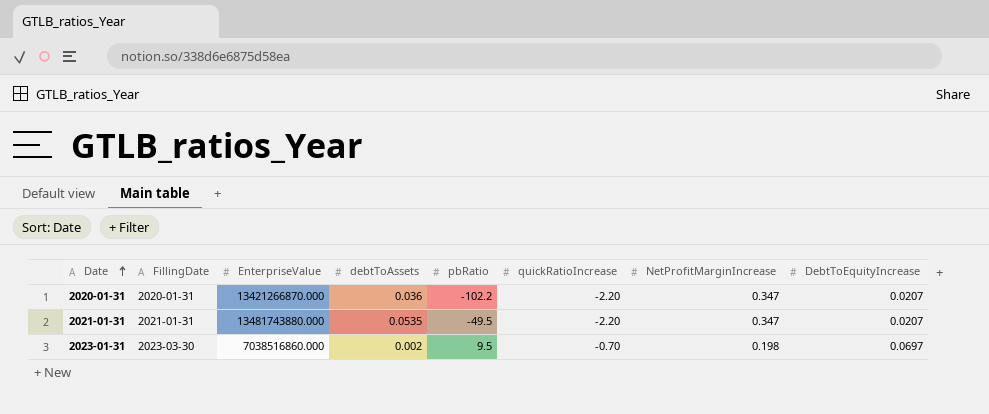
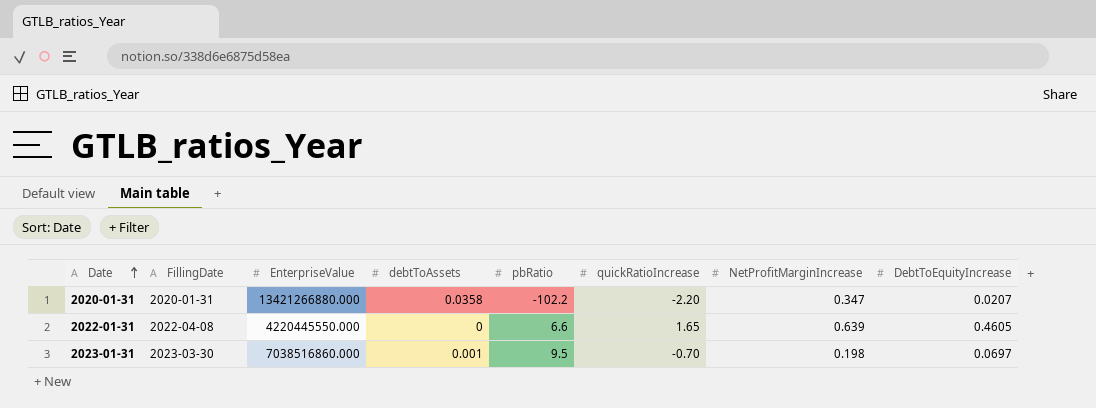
row 2021-01-31: 2021-01-31 | 13481743880.000 | 0.0535 | -49.5 | -2.20 | 0.347 | 0.0207 -> none
2020-01-31 | EnterpriseValue: 13421266870.000 -> 13421266880.000
2020-01-31 | debtToAssets: 0.036 -> 0.0358
row 2022-01-31: none -> 2022-04-08 | 4220445550.000 | 0 | 6.6 | 1.65 | 0.639 | 0.4605
2023-01-31 | debtToAssets: 0.002 -> 0.001

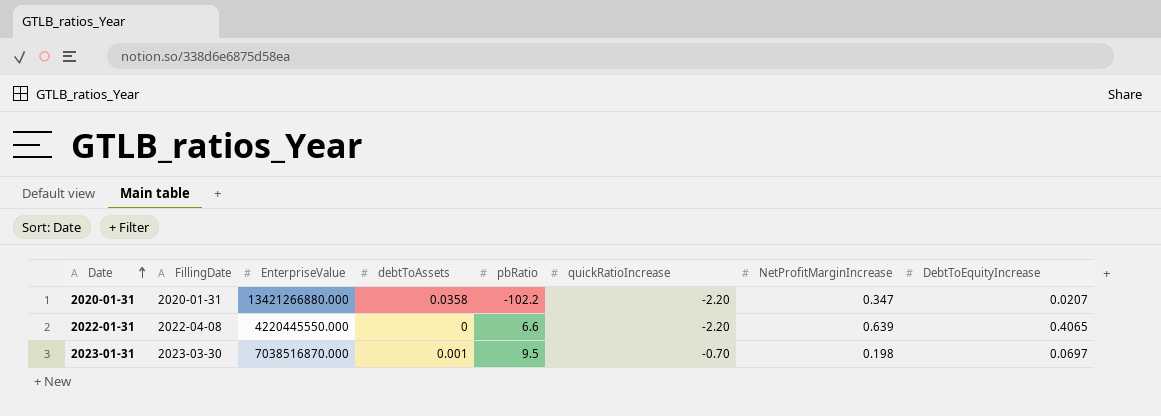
2022-01-31 | quickRatioIncrease: 1.65 -> -2.20
2022-01-31 | DebtToEquityIncrease: 0.4605 -> 0.4065
2023-01-31 | EnterpriseValue: 7038516860.000 -> 7038516870.000

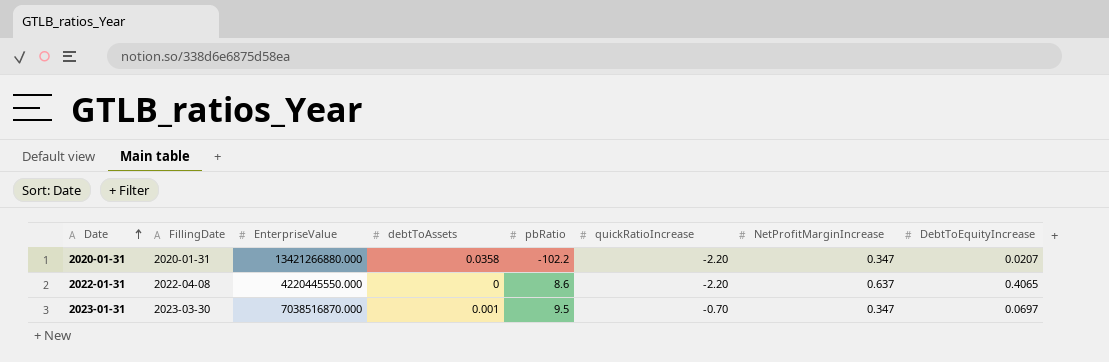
2022-01-31 | pbRatio: 6.6 -> 8.6
2022-01-31 | NetProfitMarginIncrease: 0.639 -> 0.637
2023-01-31 | NetProfitMarginIncrease: 0.198 -> 0.347

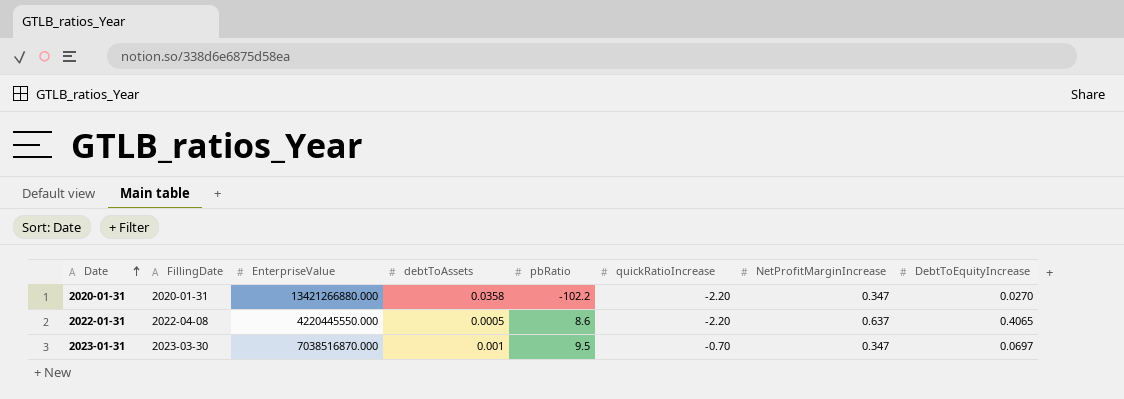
2020-01-31 | DebtToEquityIncrease: 0.0207 -> 0.0270
2022-01-31 | debtToAssets: 0 -> 0.0005

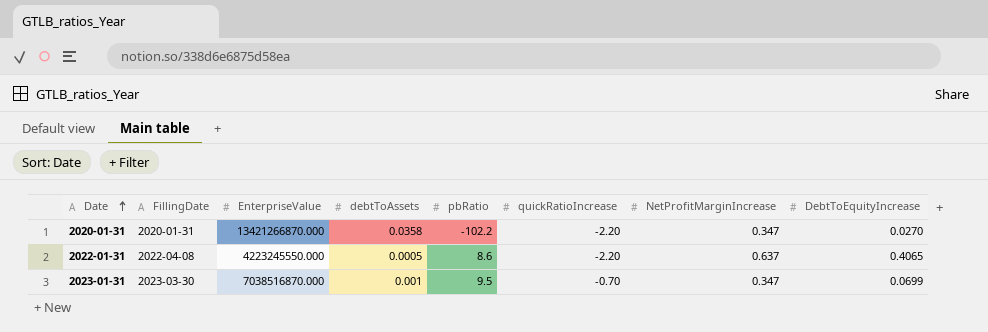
2020-01-31 | EnterpriseValue: 13421266880.000 -> 13421266870.000
2022-01-31 | EnterpriseValue: 4220445550.000 -> 4223245550.000
2023-01-31 | DebtToEquityIncrease: 0.0697 -> 0.0699

